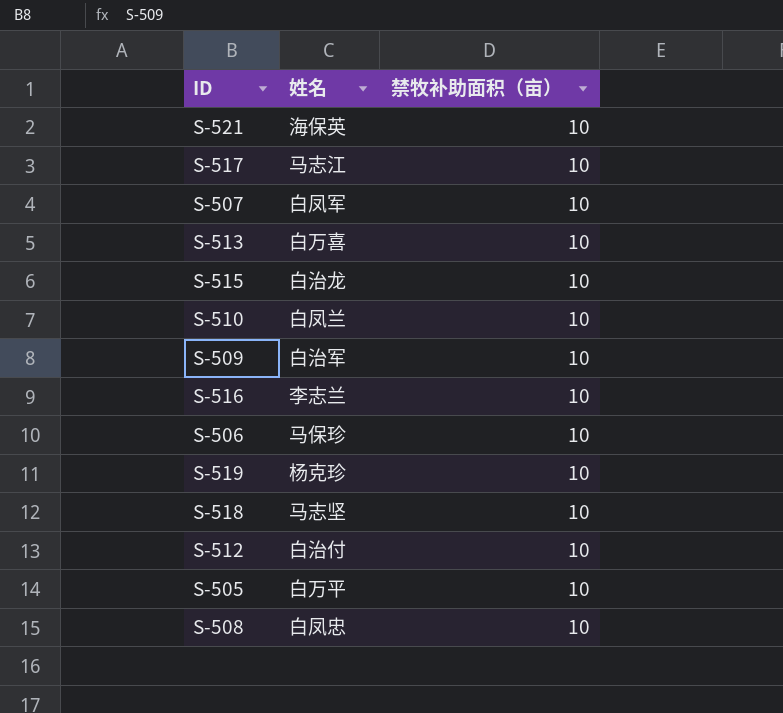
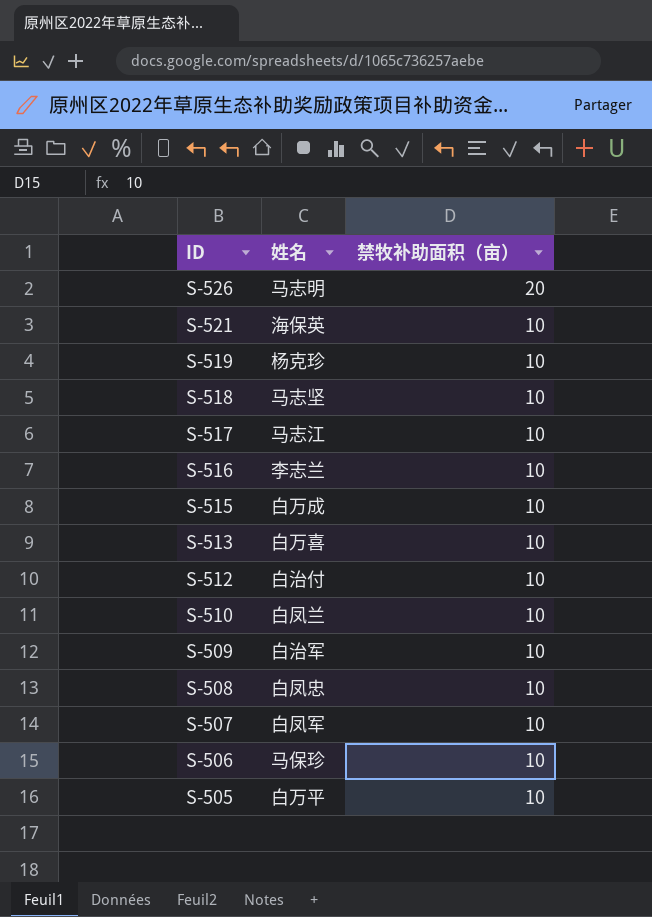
row order: none -> ID descending
row S-526: none -> 马志明 | 20
S-515 | 姓名: 白治龙 -> 白万成

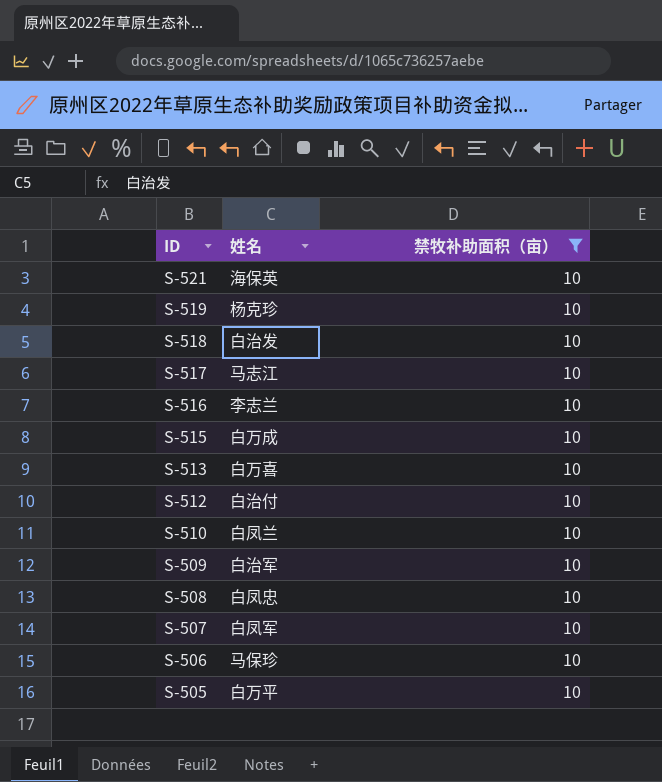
filter: none -> 禁牧补助面积（亩） = 10
S-518 | 姓名: 马志坚 -> 白治发

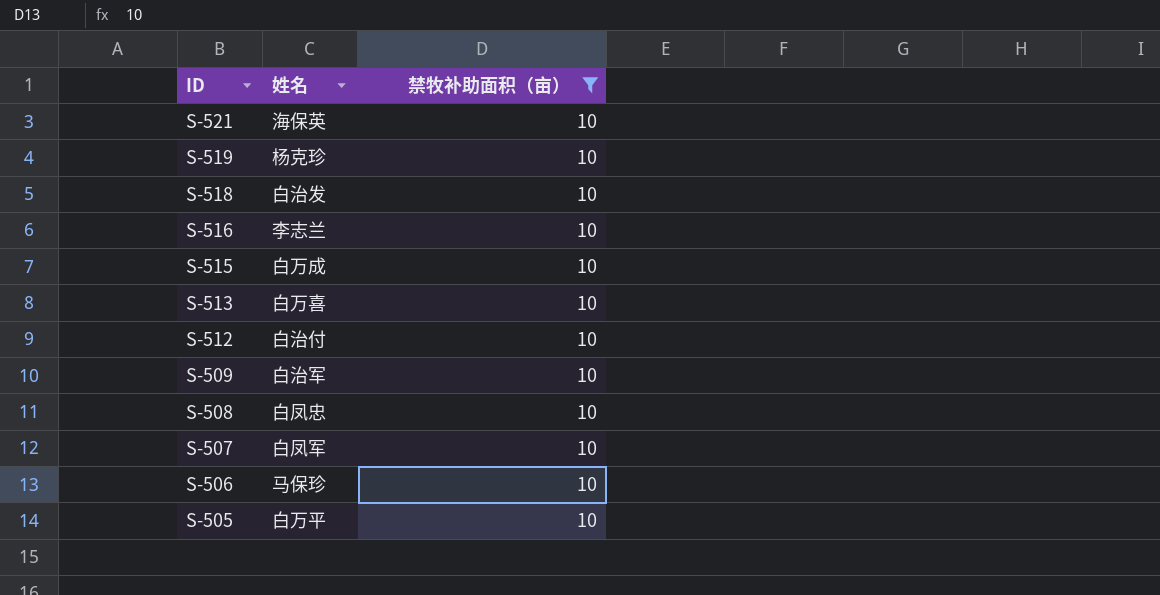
row S-517: 马志江 | 10 -> none
row S-510: 白凤兰 | 10 -> none

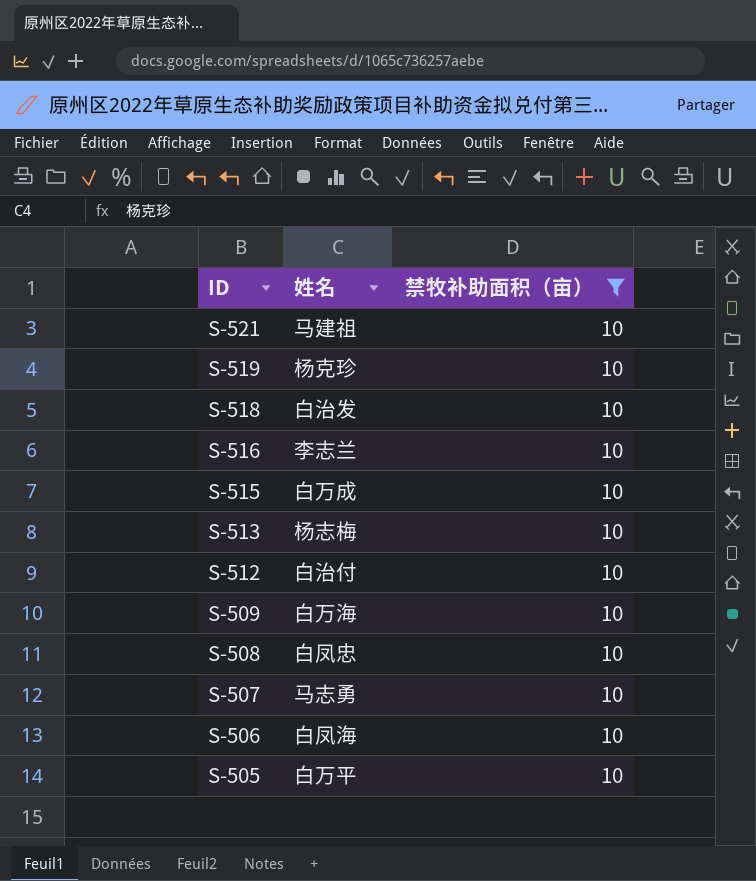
S-521 | 姓名: 海保英 -> 马建祖
S-513 | 姓名: 白万喜 -> 杨志梅
S-509 | 姓名: 白治军 -> 白万海
S-507 | 姓名: 白凤军 -> 马志勇
S-506 | 姓名: 马保珍 -> 白凤海

